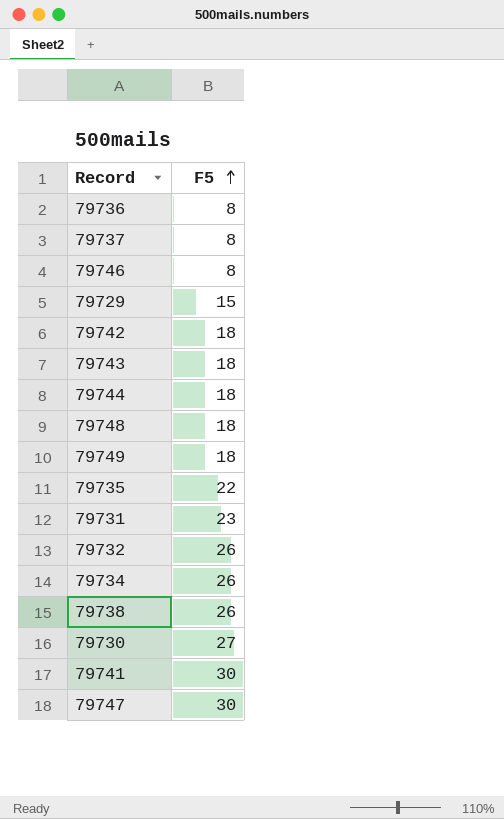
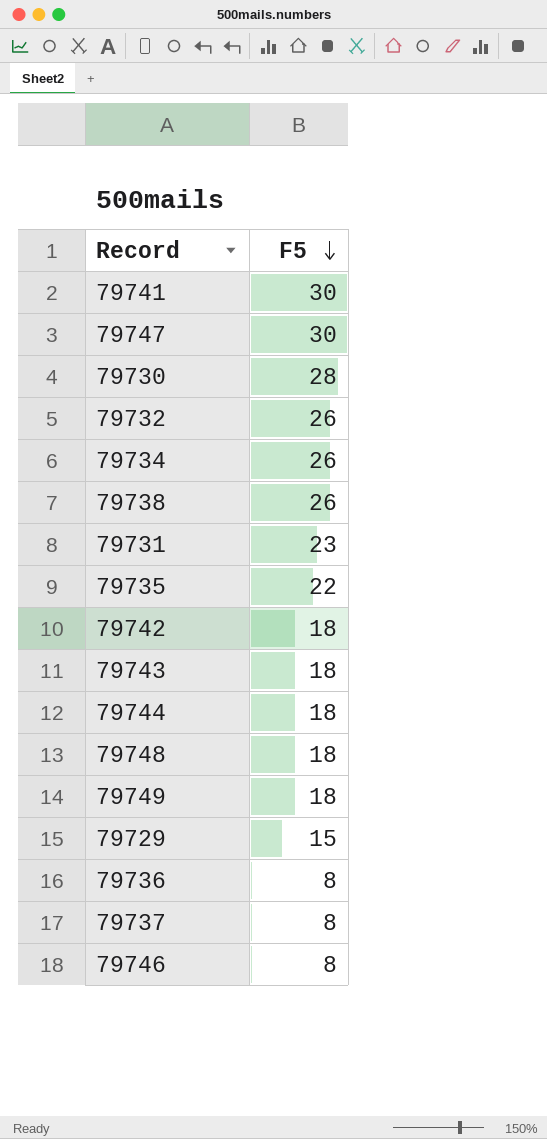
row order: F5 ascending -> F5 descending
79730 | F5: 27 -> 28

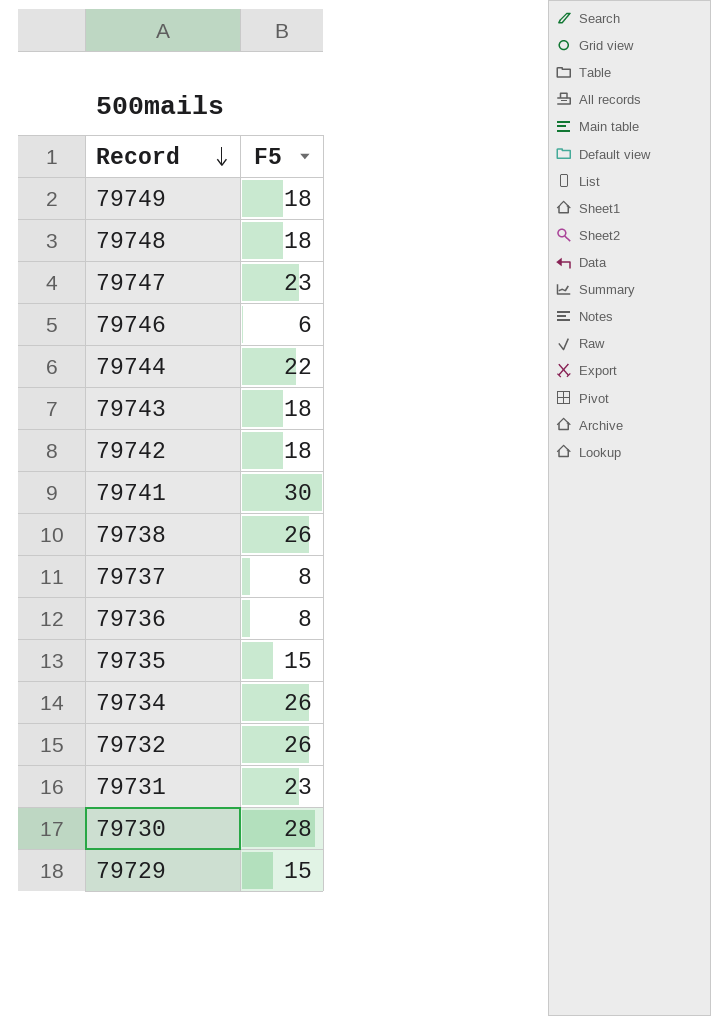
row order: F5 descending -> Record descending
79747 | F5: 30 -> 23
79746 | F5: 8 -> 6
79744 | F5: 18 -> 22
79735 | F5: 22 -> 15

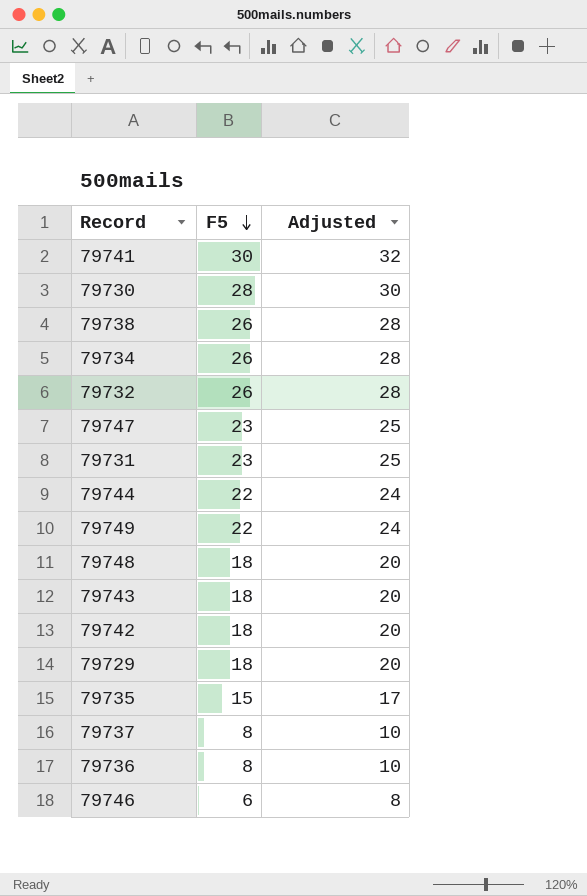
row order: Record descending -> F5 descending
column Adjusted | formula: none -> [F5] + 2
79749 | F5: 18 -> 22
79729 | F5: 15 -> 18

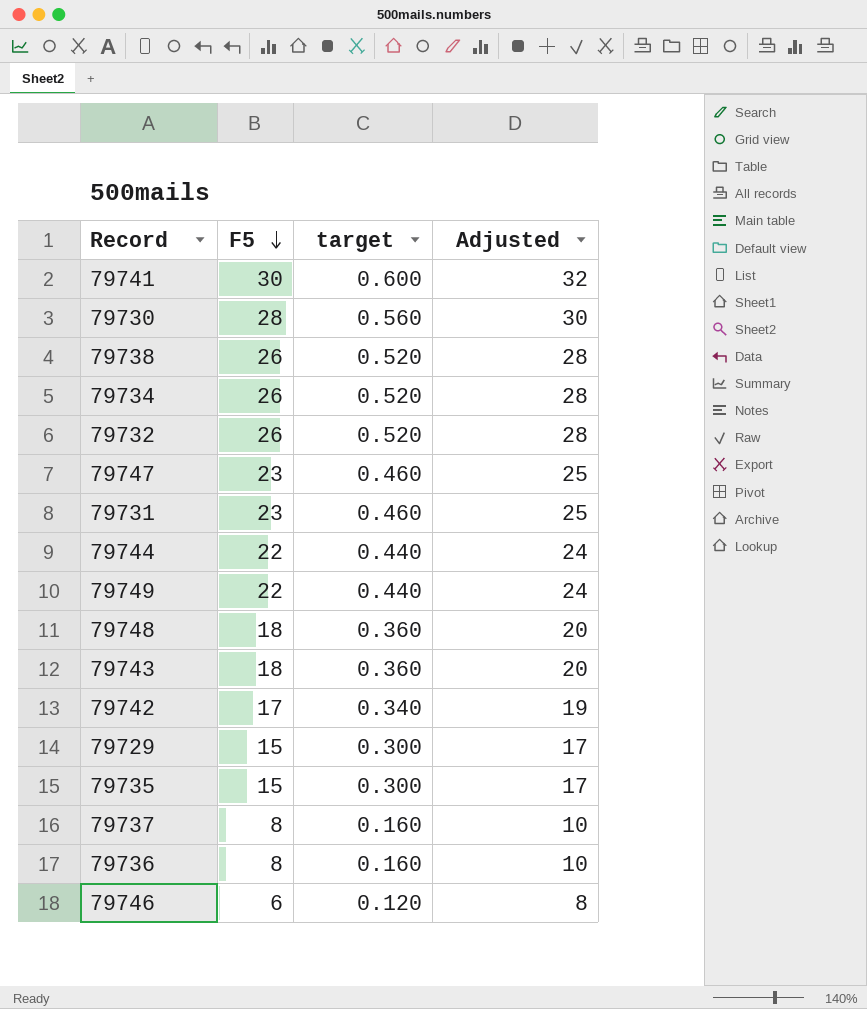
column target | formula: none -> [F5] * 0.02
79742 | F5: 18 -> 17
79742 | Adjusted: 20 -> 19
79729 | F5: 18 -> 15
79729 | Adjusted: 20 -> 17

